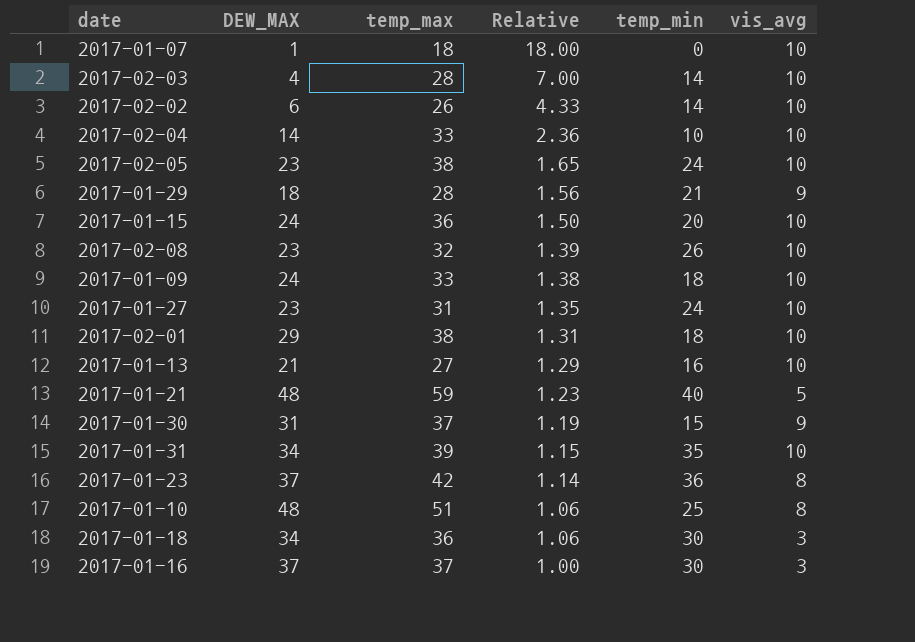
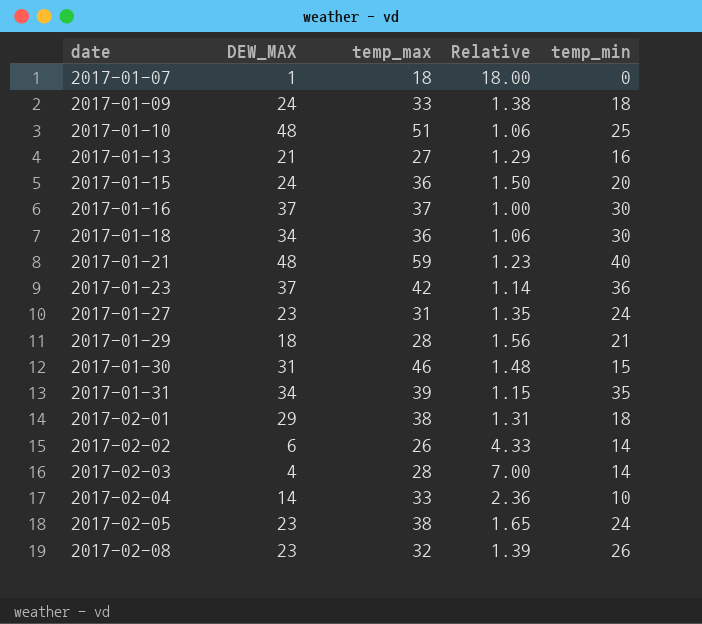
row order: Relative descending -> date ascending
column vis_avg | position: 6 -> none
2017-01-30 | temp_max: 37 -> 46
2017-01-30 | Relative: 1.19 -> 1.48

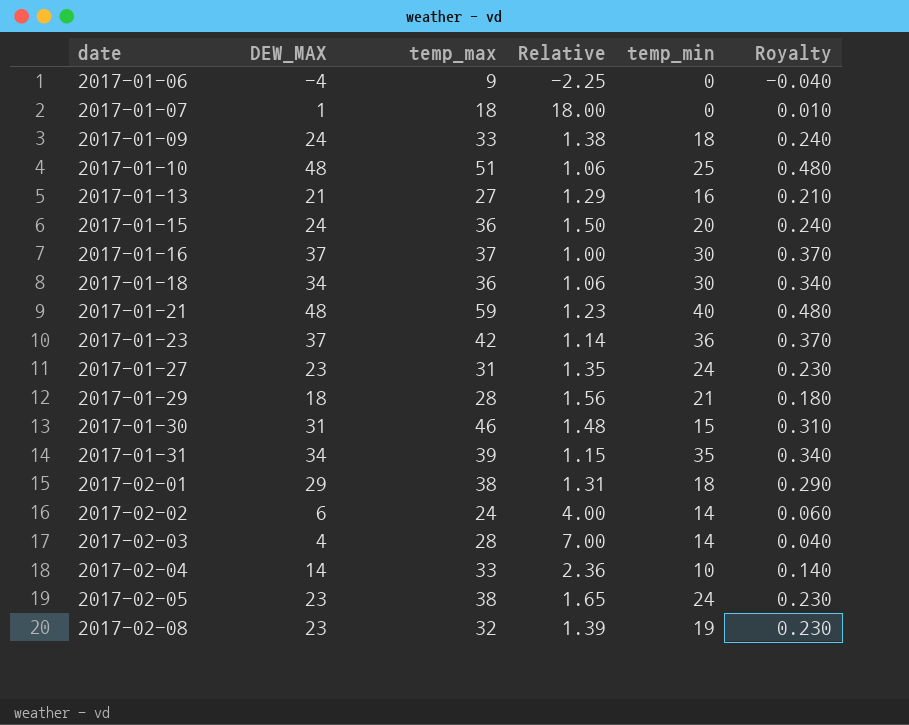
column Royalty | formula: none -> [DEW_MAX] * 0.01
row 2017-01-06: none -> -4 | 9 | -2.25 | 0 | -0.040
2017-02-02 | temp_max: 26 -> 24
2017-02-02 | Relative: 4.33 -> 4.00
2017-02-08 | temp_min: 26 -> 19

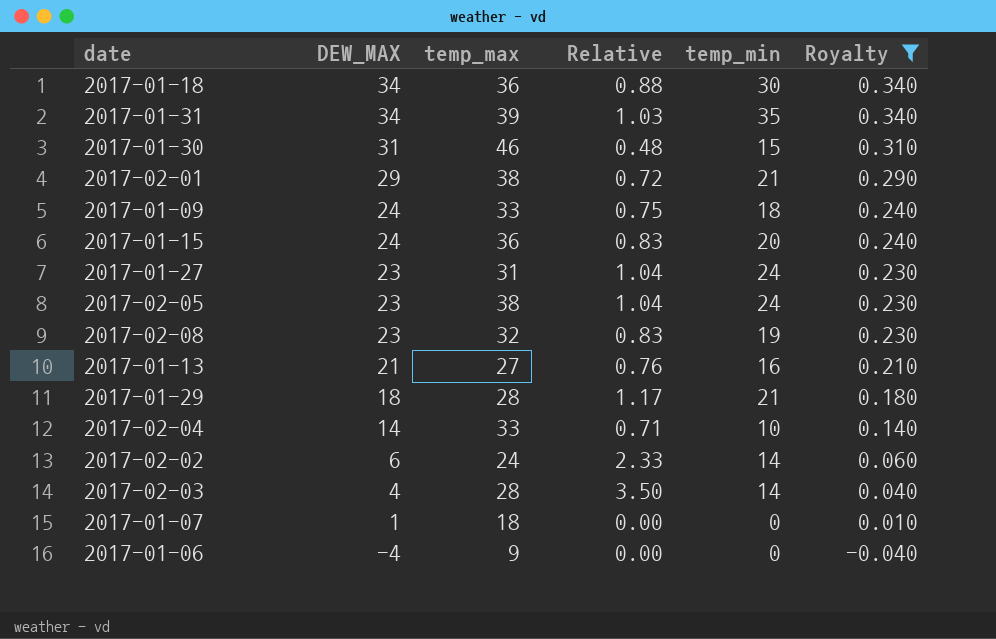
filter: none -> Royalty <= 0.340
row order: date ascending -> DEW_MAX descending
column Relative | formula: [temp_max] / [DEW_MAX] -> [temp_min] / [DEW_MAX]
2017-02-01 | temp_min: 18 -> 21

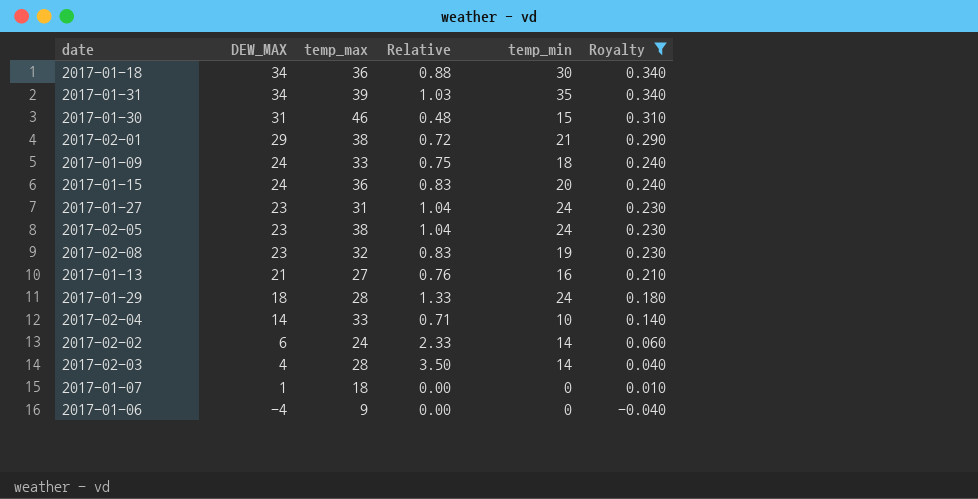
2017-01-29 | Relative: 1.17 -> 1.33
2017-01-29 | temp_min: 21 -> 24

